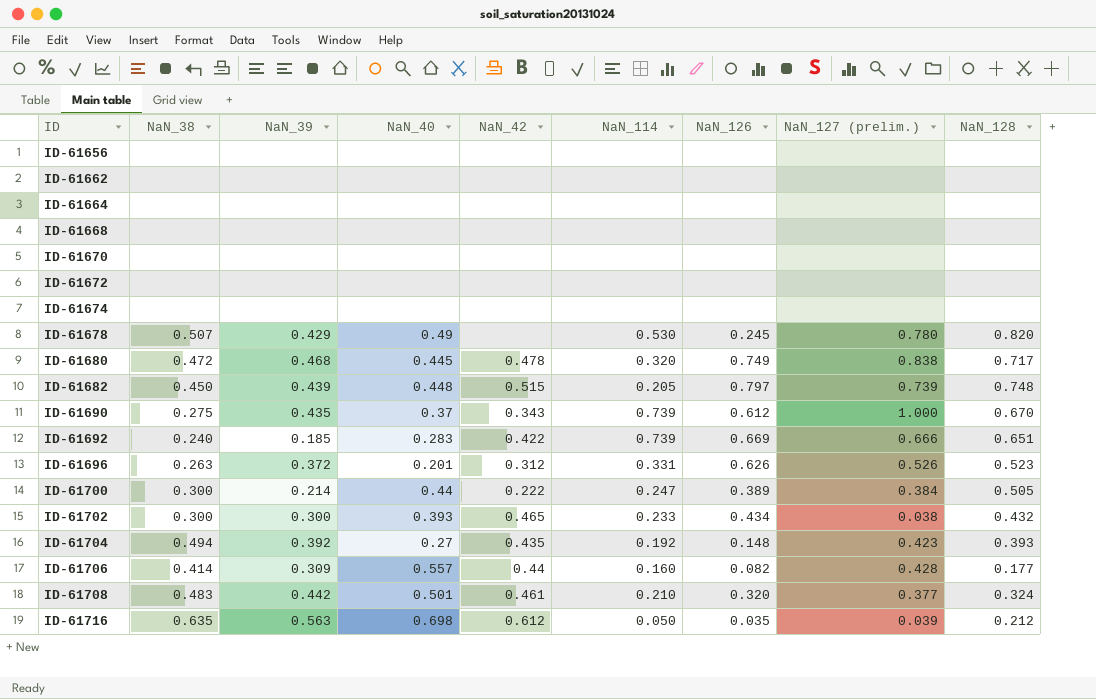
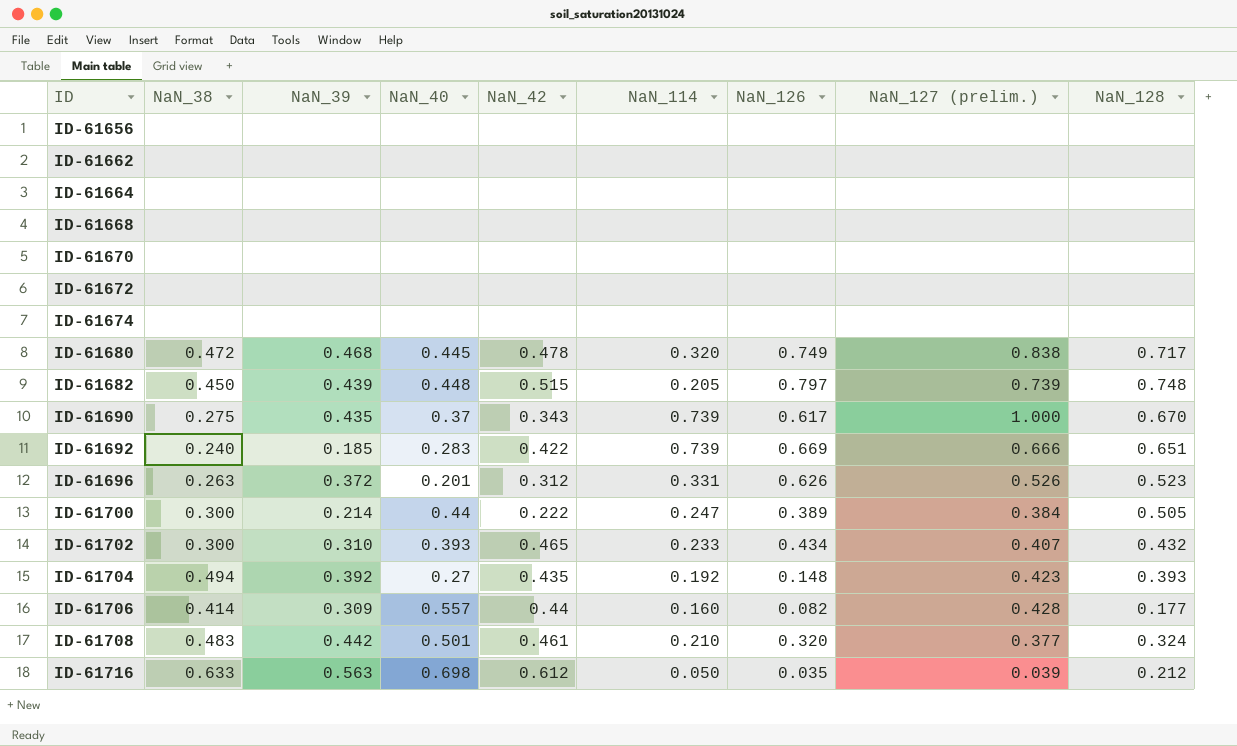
row ID-61678: 0.507 | 0.429 | 0.49 | none | 0.530 | 0.245 | 0.780 | 0.820 -> none
ID-61690 | NaN_126: 0.612 -> 0.617
ID-61702 | NaN_39: 0.300 -> 0.310
ID-61702 | NaN_127 (prelim.): 0.038 -> 0.407
ID-61716 | NaN_38: 0.635 -> 0.633

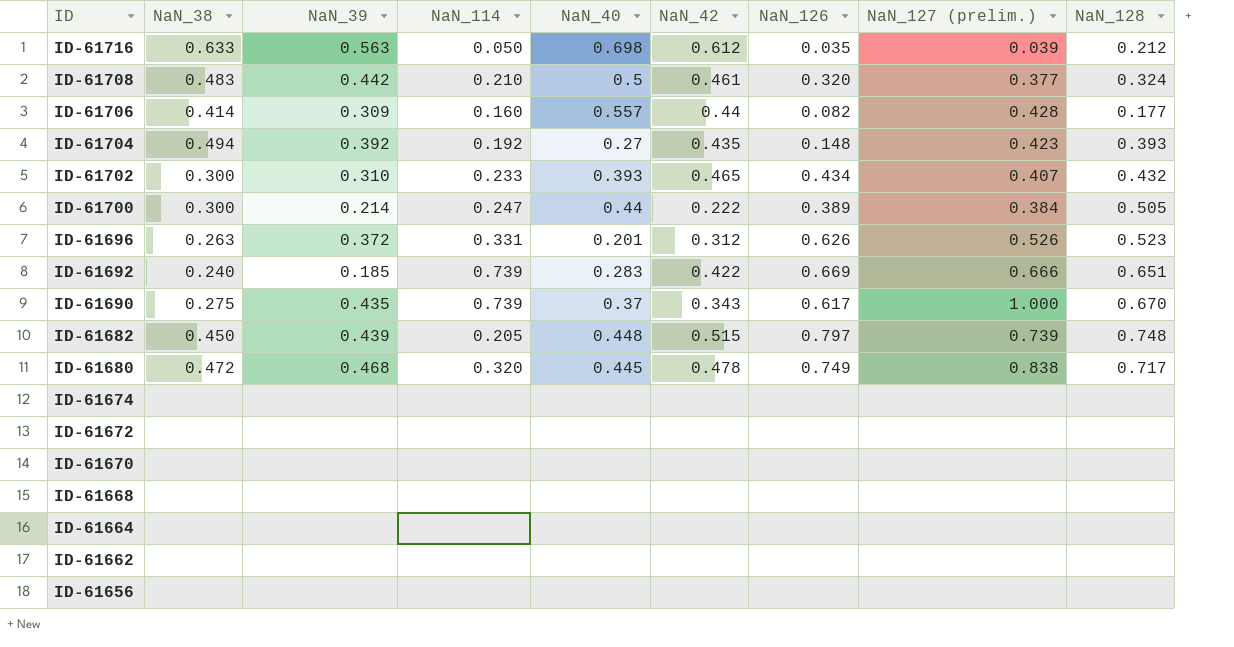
row order: ID ascending -> ID descending
column NaN_114 | position: 6 -> 4
ID-61708 | NaN_40: 0.501 -> 0.5

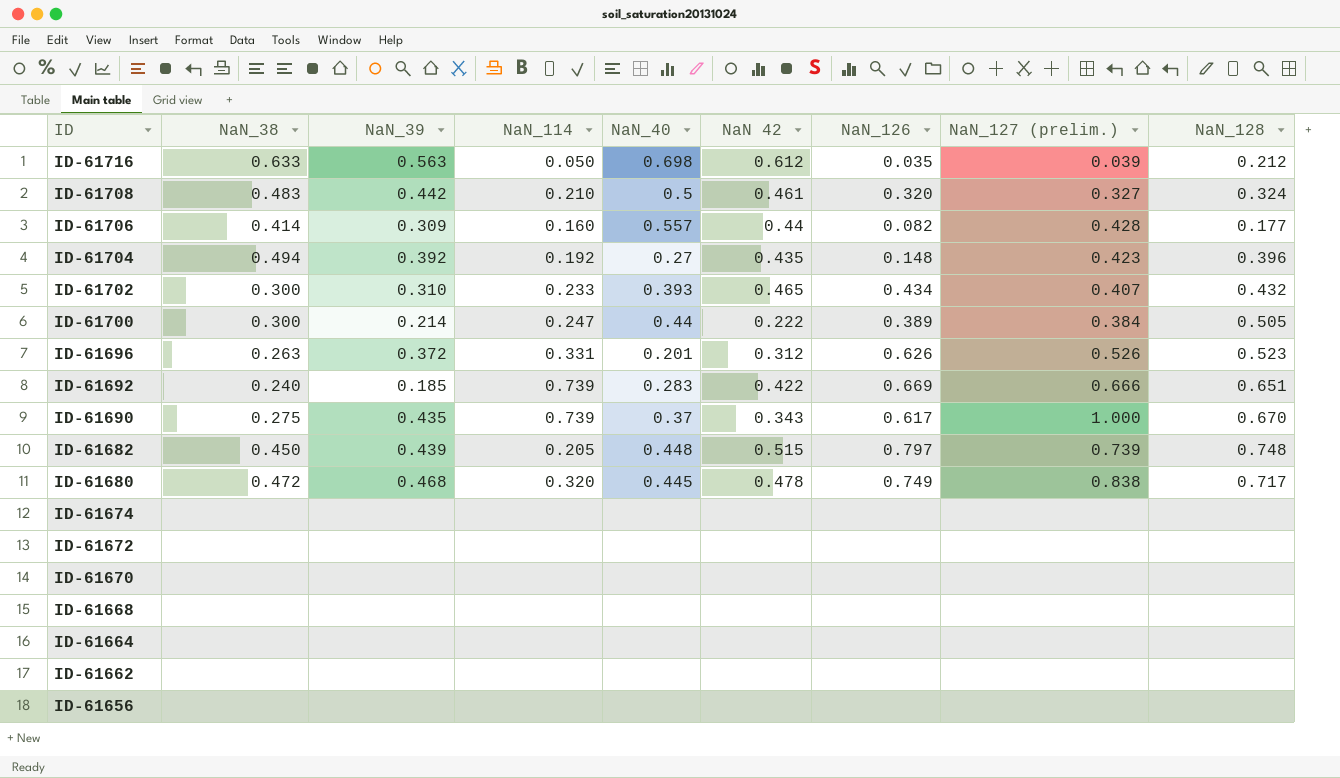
column name: NaN_42 -> NaN 42
ID-61708 | NaN_127 (prelim.): 0.377 -> 0.327
ID-61704 | NaN_128: 0.393 -> 0.396

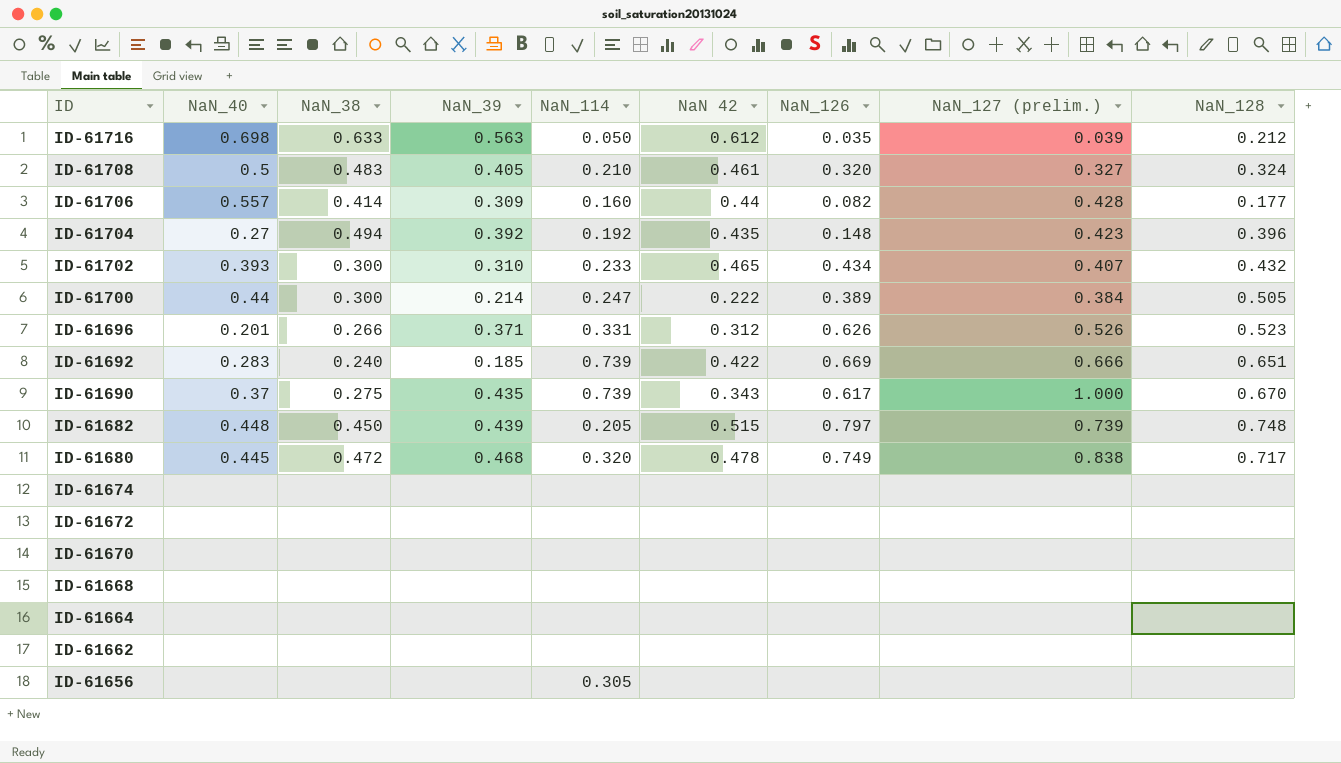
column NaN_40 | position: 5 -> 2
ID-61708 | NaN_39: 0.442 -> 0.405
ID-61696 | NaN_38: 0.263 -> 0.266
ID-61696 | NaN_39: 0.372 -> 0.371
ID-61656 | NaN_114: none -> 0.305

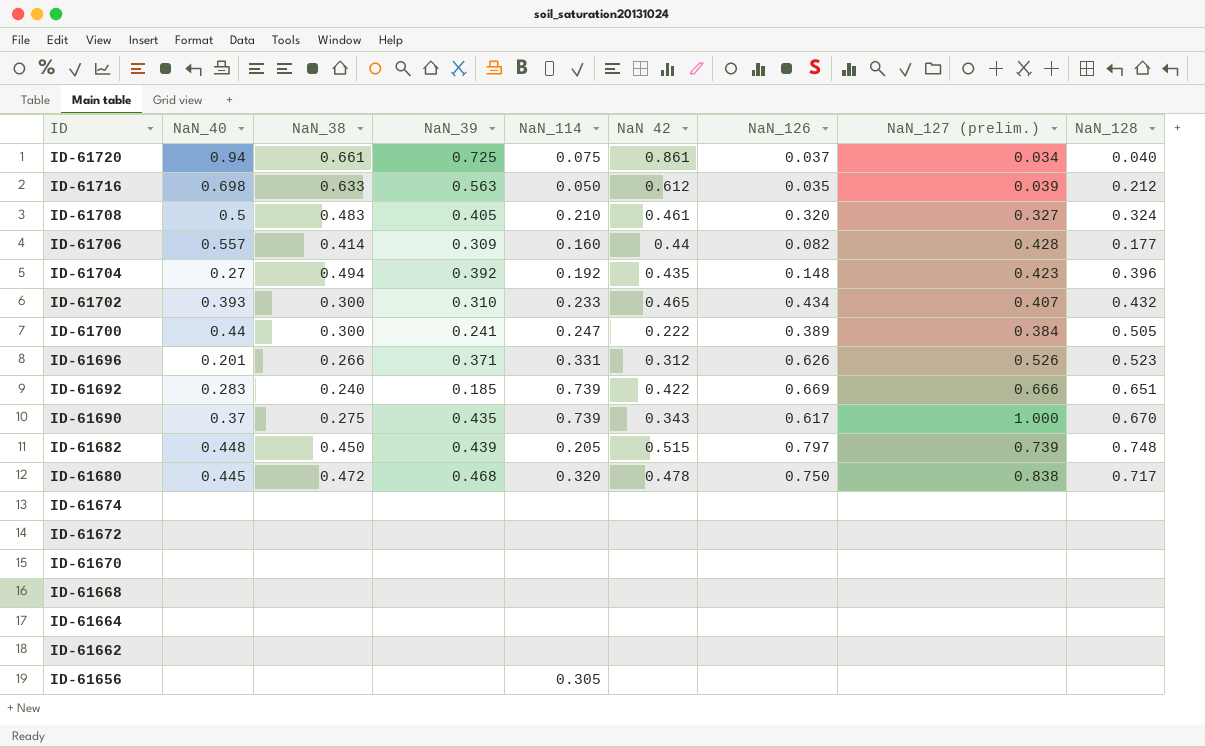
row ID-61720: none -> 0.94 | 0.661 | 0.725 | 0.075 | 0.861 | 0.037 | 0.034 | 0.040
ID-61700 | NaN_39: 0.214 -> 0.241
ID-61680 | NaN_126: 0.749 -> 0.750

